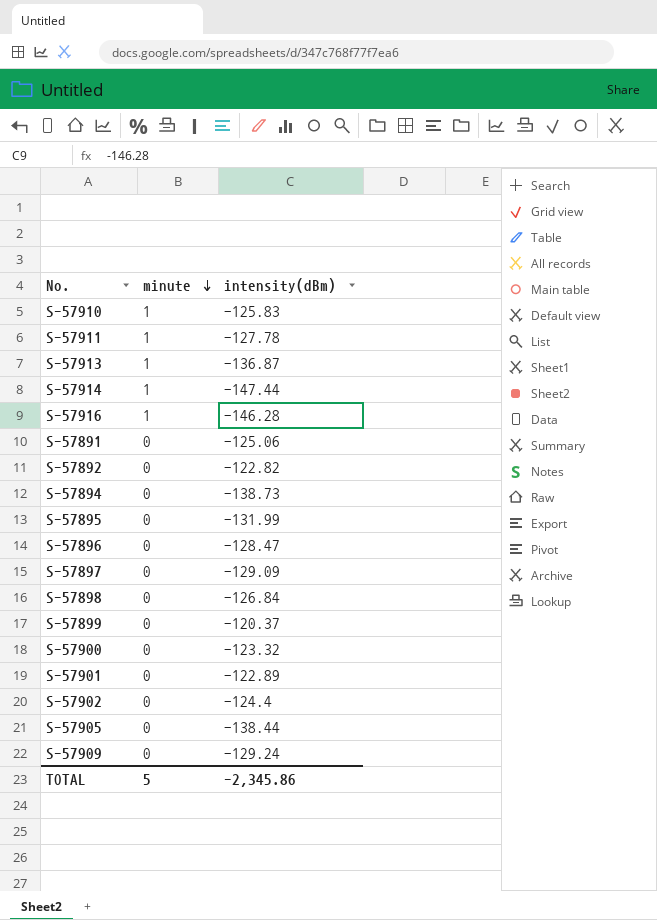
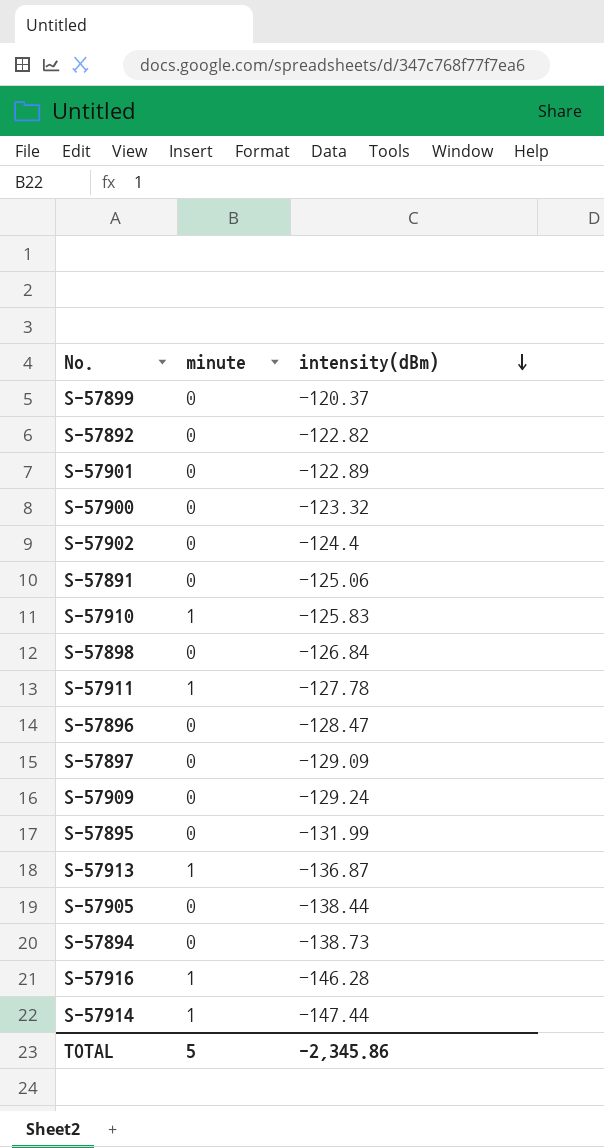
row order: minute descending -> intensity(dBm) descending

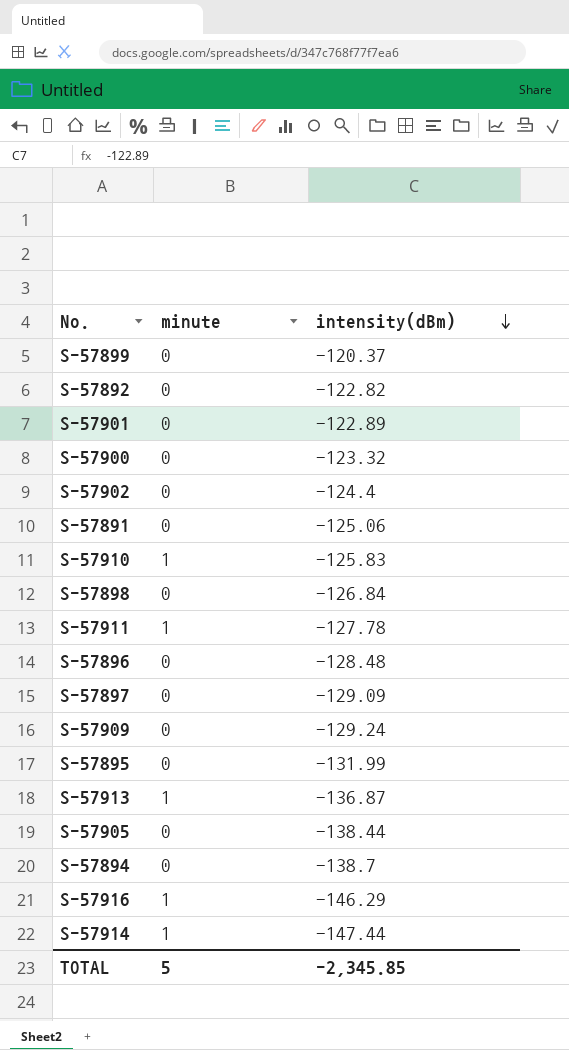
S-57896 | intensity(dBm): -128.47 -> -128.48
S-57894 | intensity(dBm): -138.73 -> -138.7
S-57916 | intensity(dBm): -146.28 -> -146.29
TOTAL | intensity(dBm): -2,345.86 -> -2,345.85

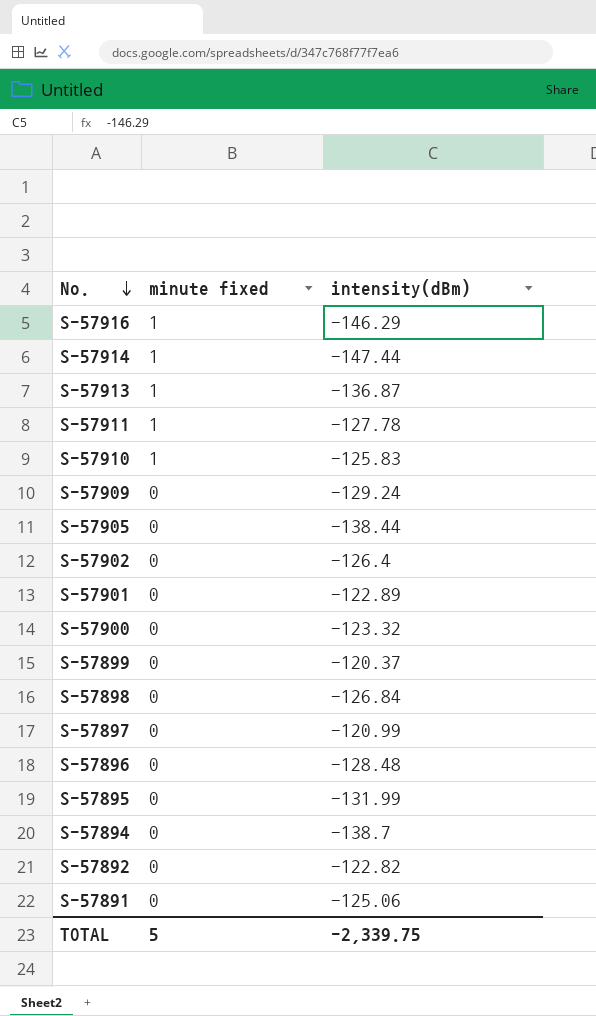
row order: intensity(dBm) descending -> No. descending
column name: minute -> minute fixed
S-57902 | intensity(dBm): -124.4 -> -126.4
S-57897 | intensity(dBm): -129.09 -> -120.99
TOTAL | intensity(dBm): -2,345.85 -> -2,339.75

